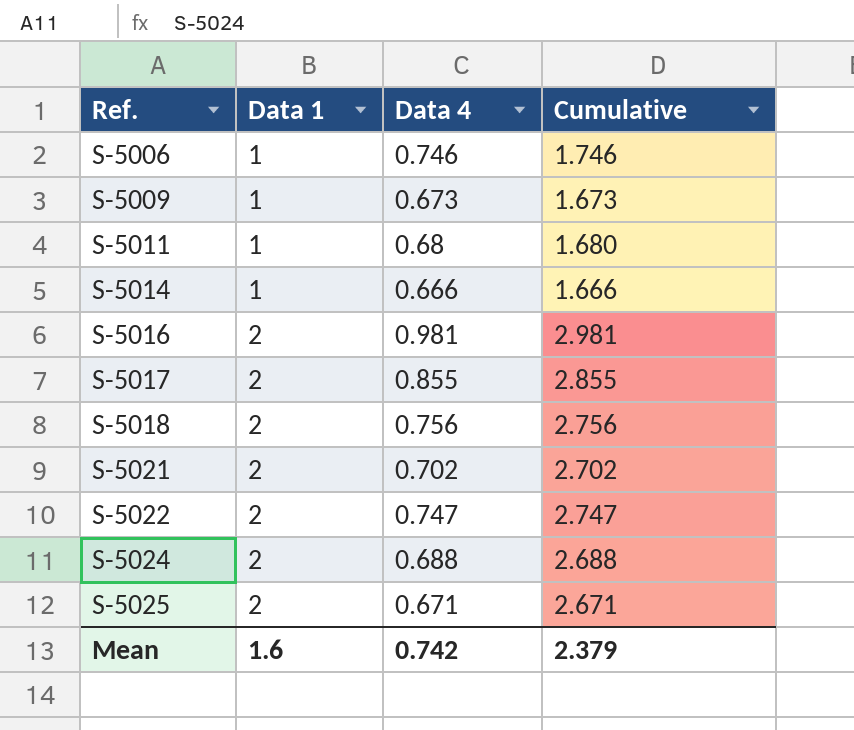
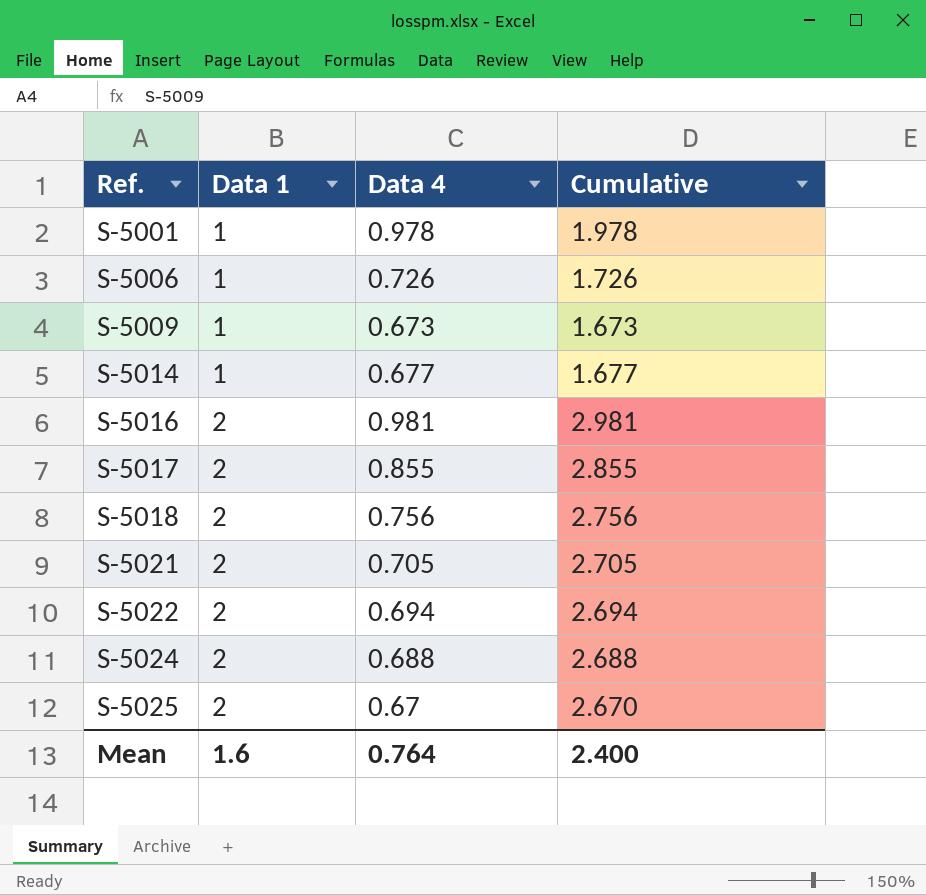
row S-5011: 1 | 0.68 | 1.680 -> none
row S-5001: none -> 1 | 0.978 | 1.978
S-5006 | Data 4: 0.746 -> 0.726
S-5006 | Cumulative: 1.746 -> 1.726
S-5014 | Data 4: 0.666 -> 0.677
S-5014 | Cumulative: 1.666 -> 1.677
S-5021 | Data 4: 0.702 -> 0.705
S-5021 | Cumulative: 2.702 -> 2.705
S-5022 | Data 4: 0.747 -> 0.694
S-5022 | Cumulative: 2.747 -> 2.694
S-5025 | Data 4: 0.671 -> 0.67
S-5025 | Cumulative: 2.671 -> 2.670
Mean | Data 4: 0.742 -> 0.764
Mean | Cumulative: 2.379 -> 2.400

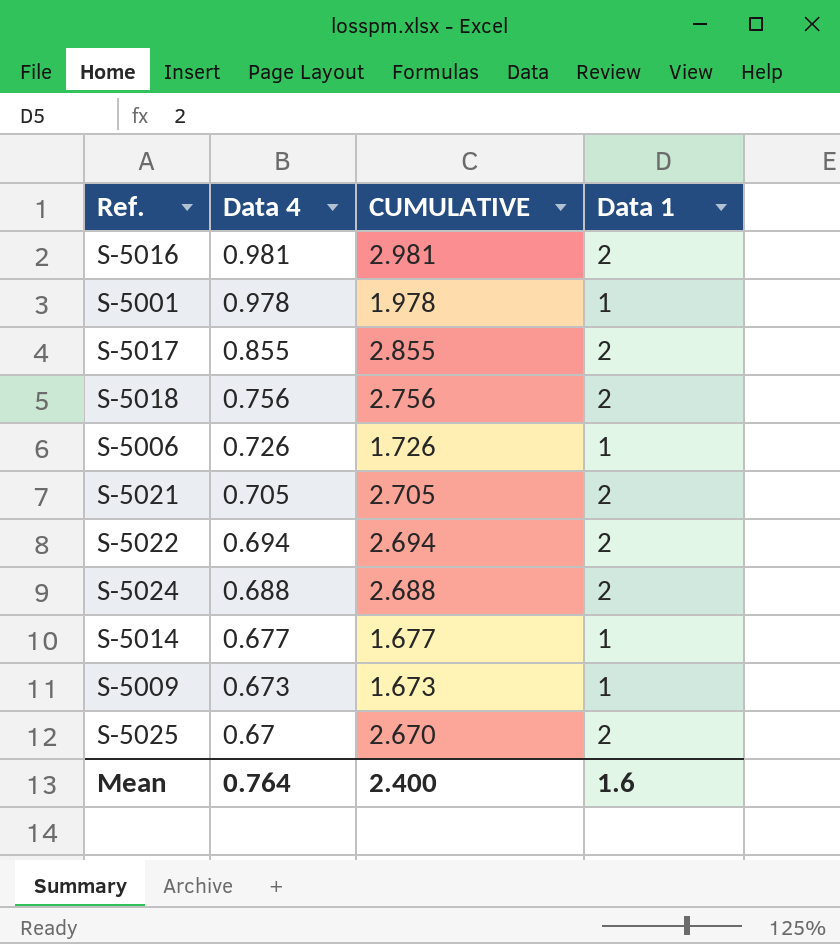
row order: Ref. ascending -> Data 4 descending
column name: Cumulative -> CUMULATIVE
column Data 1 | position: 2 -> 4

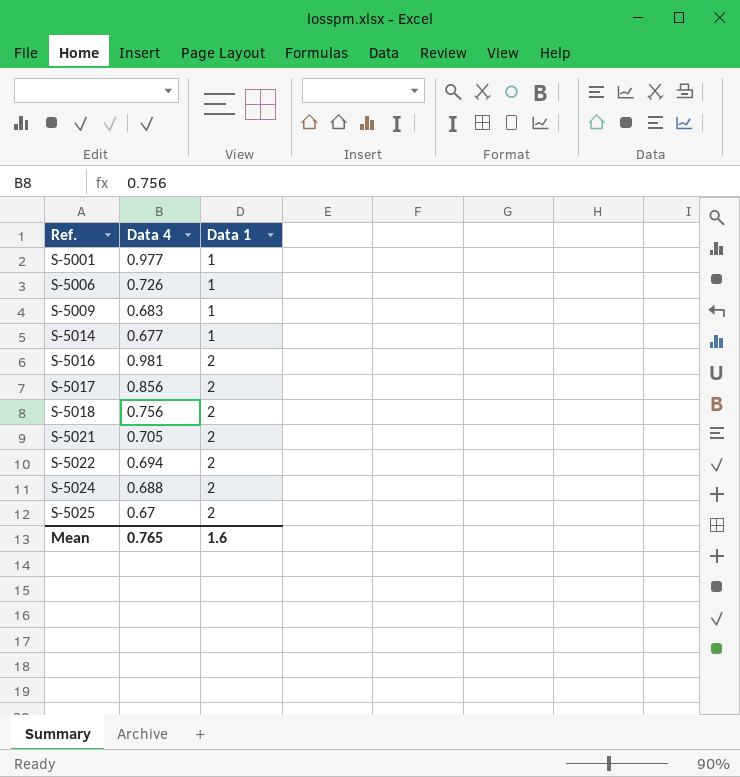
row order: Data 4 descending -> Ref. ascending
column CUMULATIVE | formula: [Data 4] + [Data 1] -> none
S-5001 | Data 4: 0.978 -> 0.977
S-5009 | Data 4: 0.673 -> 0.683
S-5017 | Data 4: 0.855 -> 0.856
Mean | Data 4: 0.764 -> 0.765

